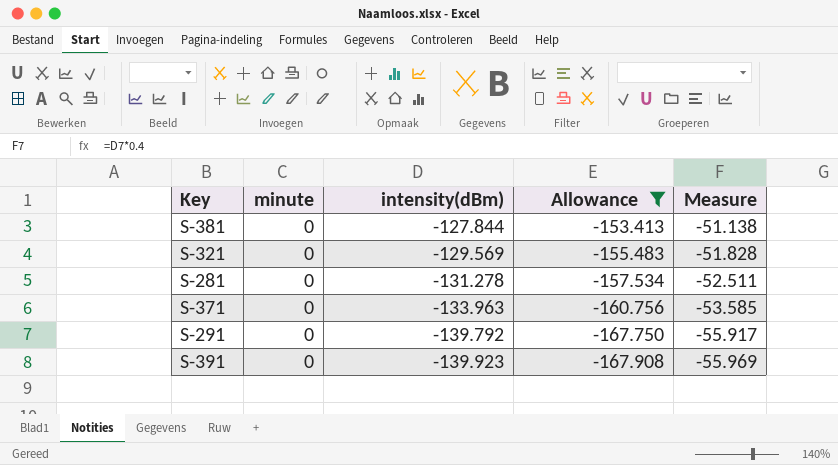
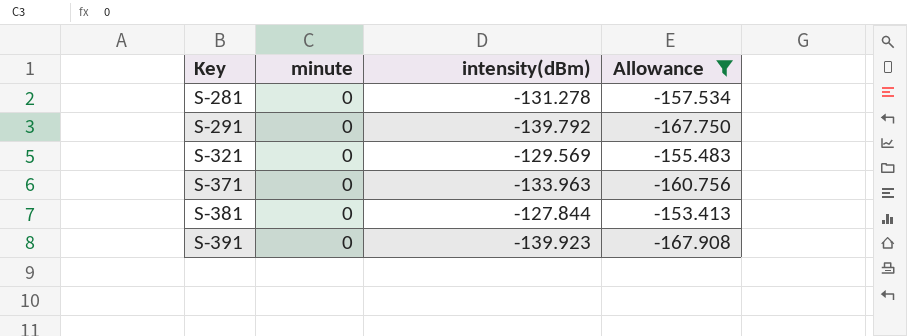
row order: intensity(dBm) descending -> Key ascending
column Measure | formula: [intensity(dBm)] * 0.4 -> none

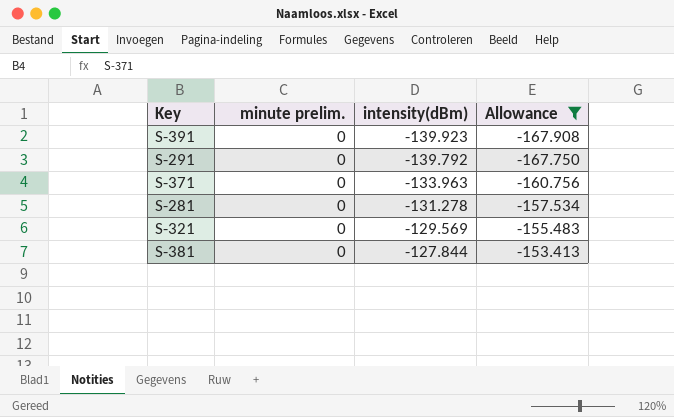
row order: Key ascending -> intensity(dBm) ascending
column name: minute -> minute prelim.

